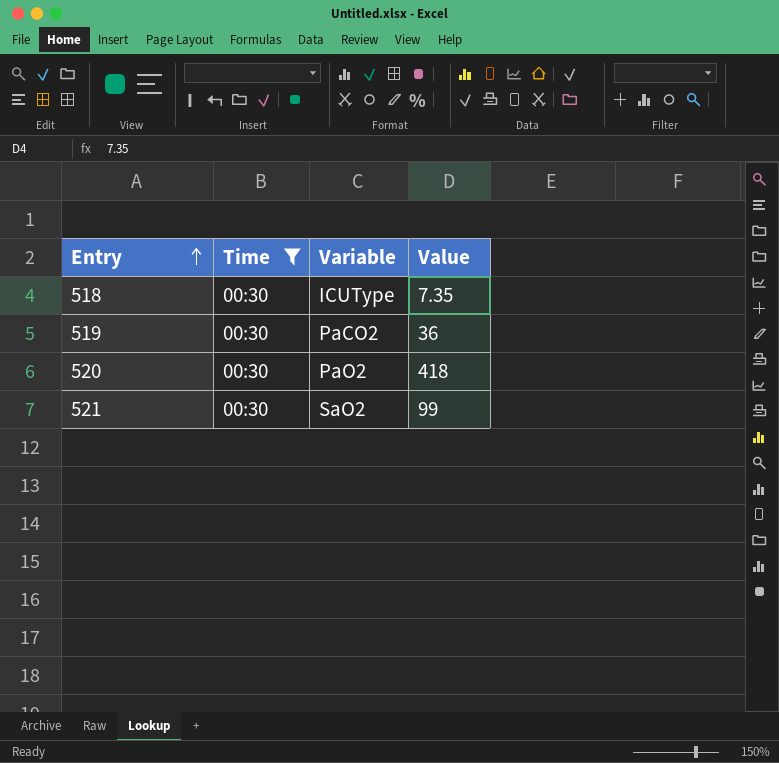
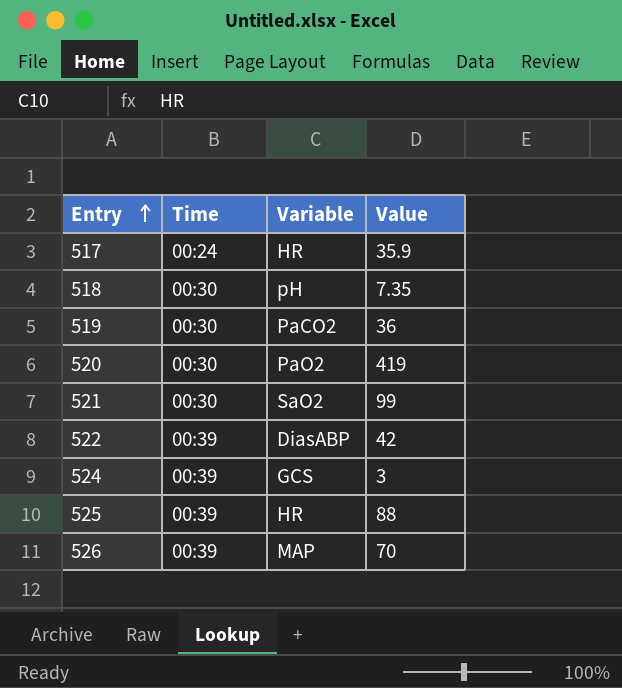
filter: Time = 00:30 -> none
518 | Variable: ICUType -> pH
520 | Value: 418 -> 419

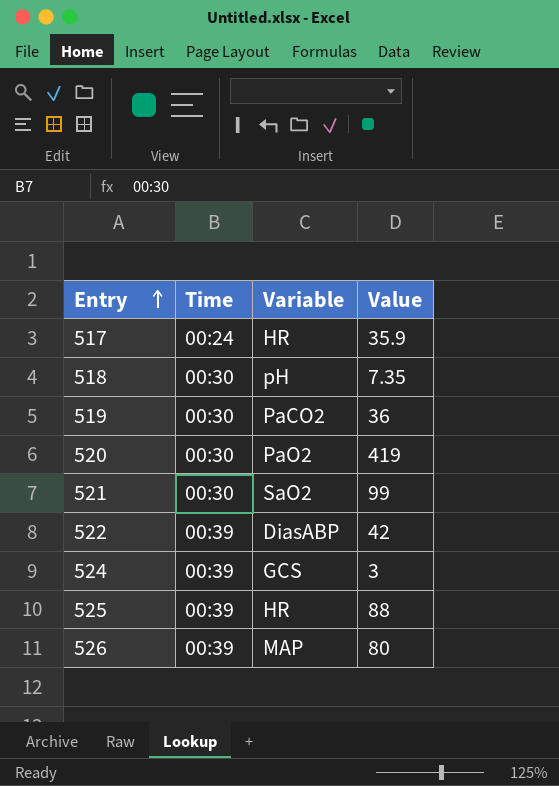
526 | Value: 70 -> 80

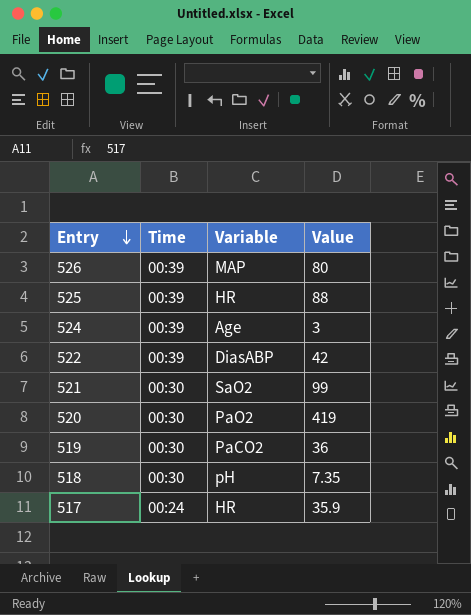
row order: Entry ascending -> Entry descending
524 | Variable: GCS -> Age

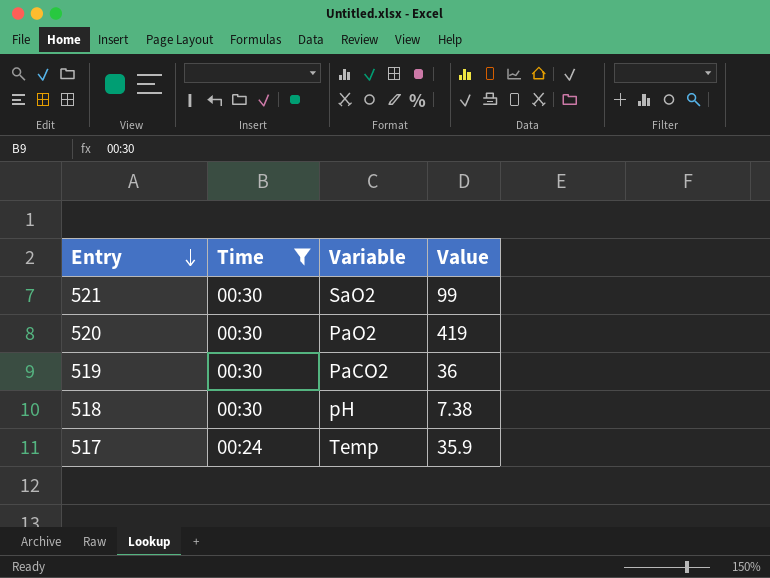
filter: none -> Time != 00:39
518 | Value: 7.35 -> 7.38
517 | Variable: HR -> Temp

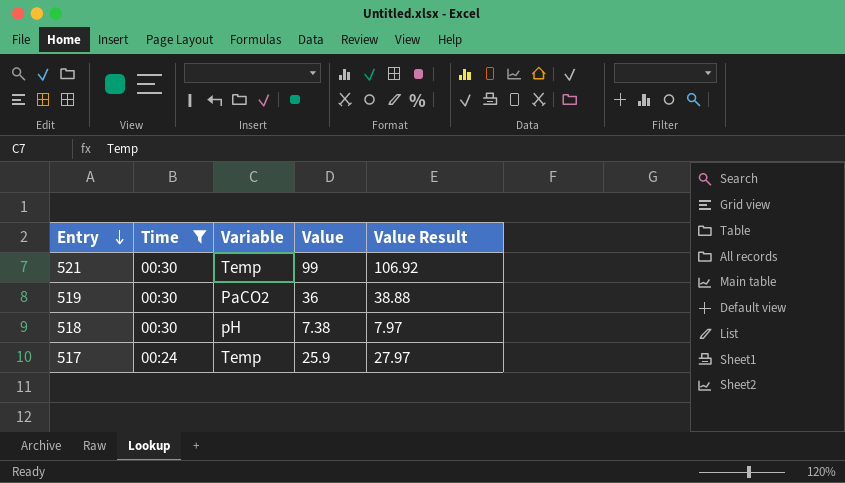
column Value Result | formula: none -> [Value] * 1.08
row 520: 00:30 | PaO2 | 419 -> none
521 | Variable: SaO2 -> Temp
517 | Value: 35.9 -> 25.9

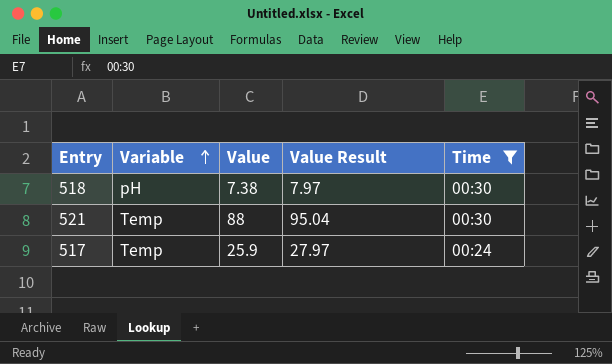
row order: Entry descending -> Variable ascending
column Time | position: 2 -> 5
row 519: 00:30 | PaCO2 | 36 | 38.88 -> none
521 | Value: 99 -> 88
521 | Value Result: 106.92 -> 95.04

